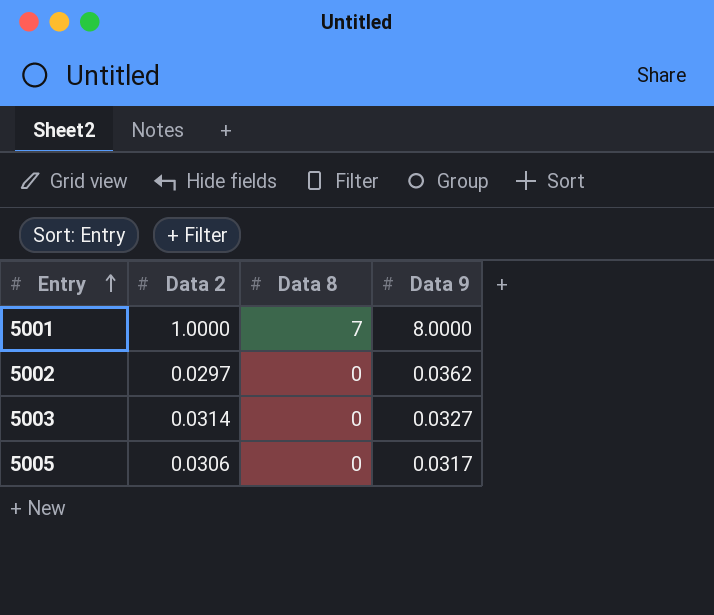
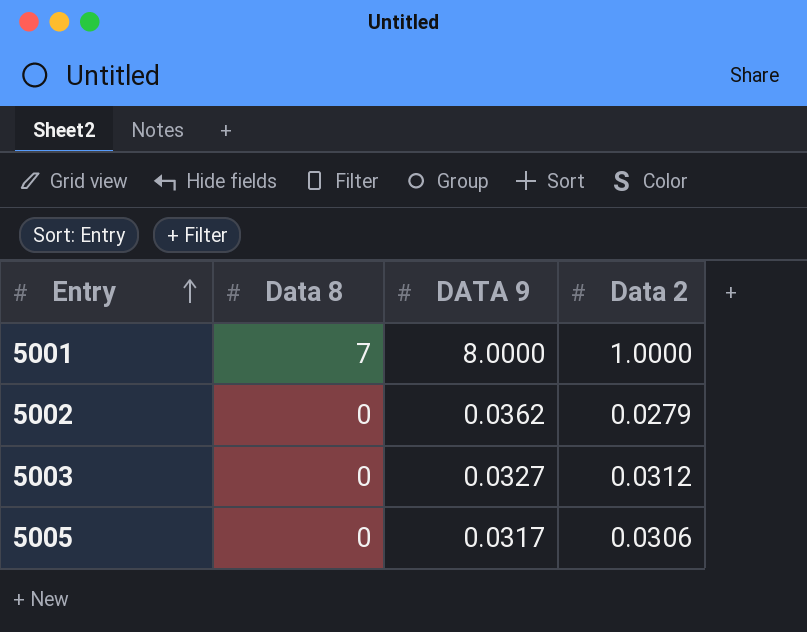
column name: Data 9 -> DATA 9
column Data 2 | position: 2 -> 4
5002 | Data 2: 0.0297 -> 0.0279
5003 | Data 2: 0.0314 -> 0.0312

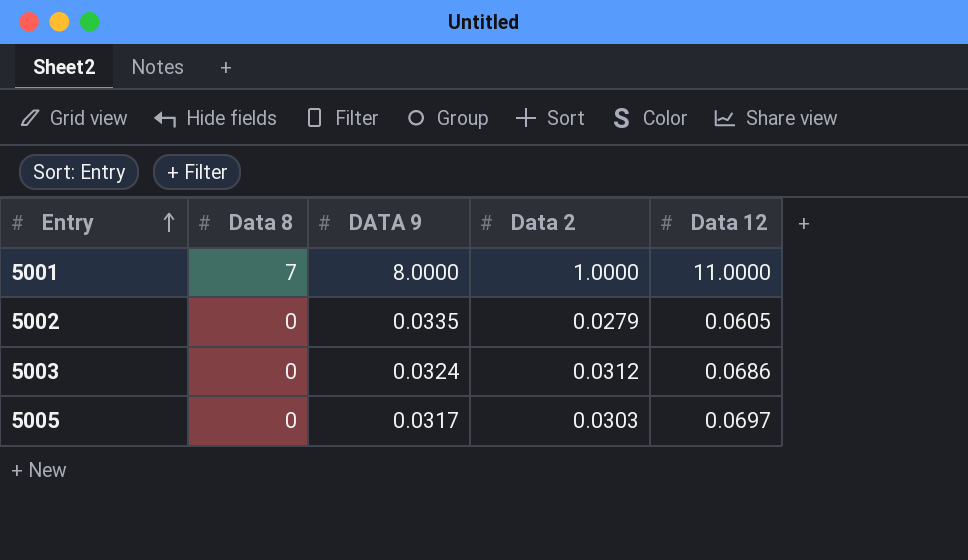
column Data 12 | position: none -> 5
5002 | DATA 9: 0.0362 -> 0.0335
5003 | DATA 9: 0.0327 -> 0.0324
5005 | Data 2: 0.0306 -> 0.0303

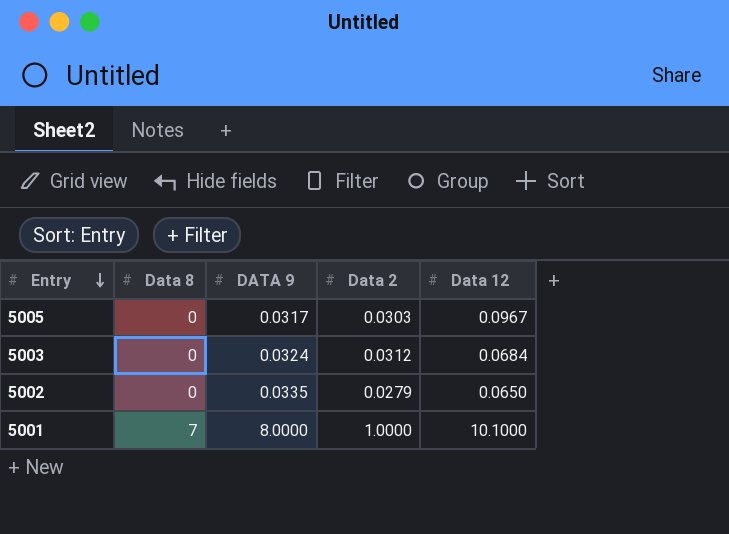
row order: Entry ascending -> Entry descending
5005 | Data 12: 0.0697 -> 0.0967
5003 | Data 12: 0.0686 -> 0.0684
5002 | Data 12: 0.0605 -> 0.0650
5001 | Data 12: 11.0000 -> 10.1000

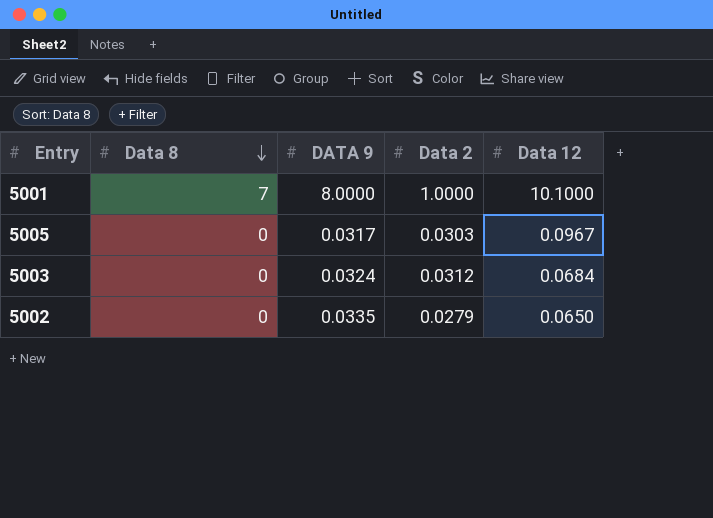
row order: Entry descending -> Data 8 descending

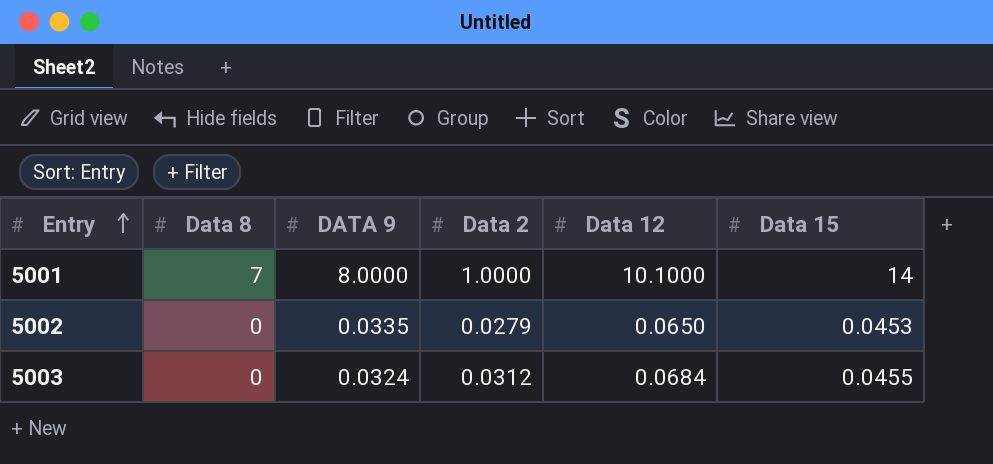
row order: Data 8 descending -> Entry ascending
column Data 15 | position: none -> 6
row 5005: 0 | 0.0317 | 0.0303 | 0.0967 -> none

